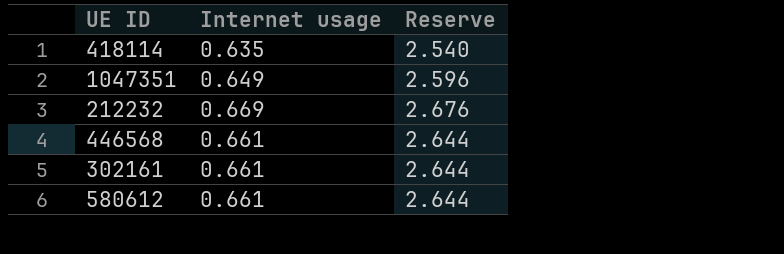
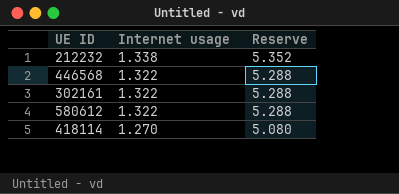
row order: none -> Internet usage descending
row 1047351: 0.649 | 2.596 -> none
212232 | Internet usage: 0.669 -> 1.338
212232 | Reserve: 2.676 -> 5.352
446568 | Internet usage: 0.661 -> 1.322
446568 | Reserve: 2.644 -> 5.288
302161 | Internet usage: 0.661 -> 1.322
302161 | Reserve: 2.644 -> 5.288
580612 | Internet usage: 0.661 -> 1.322
580612 | Reserve: 2.644 -> 5.288
418114 | Internet usage: 0.635 -> 1.270
418114 | Reserve: 2.540 -> 5.080

